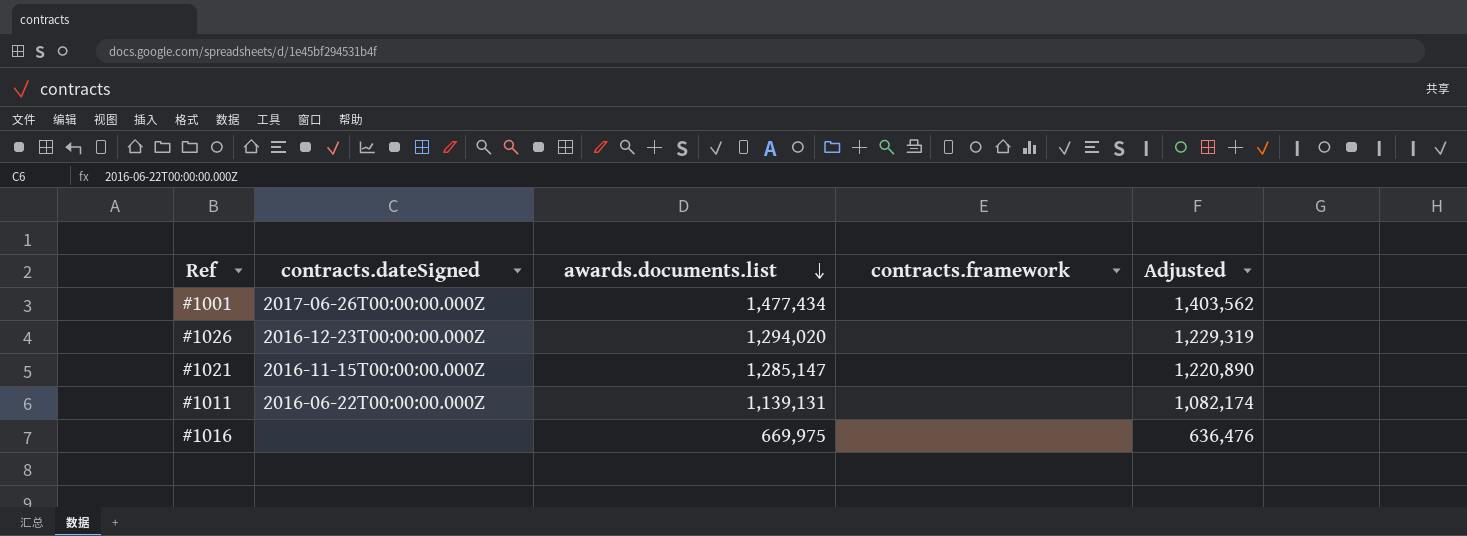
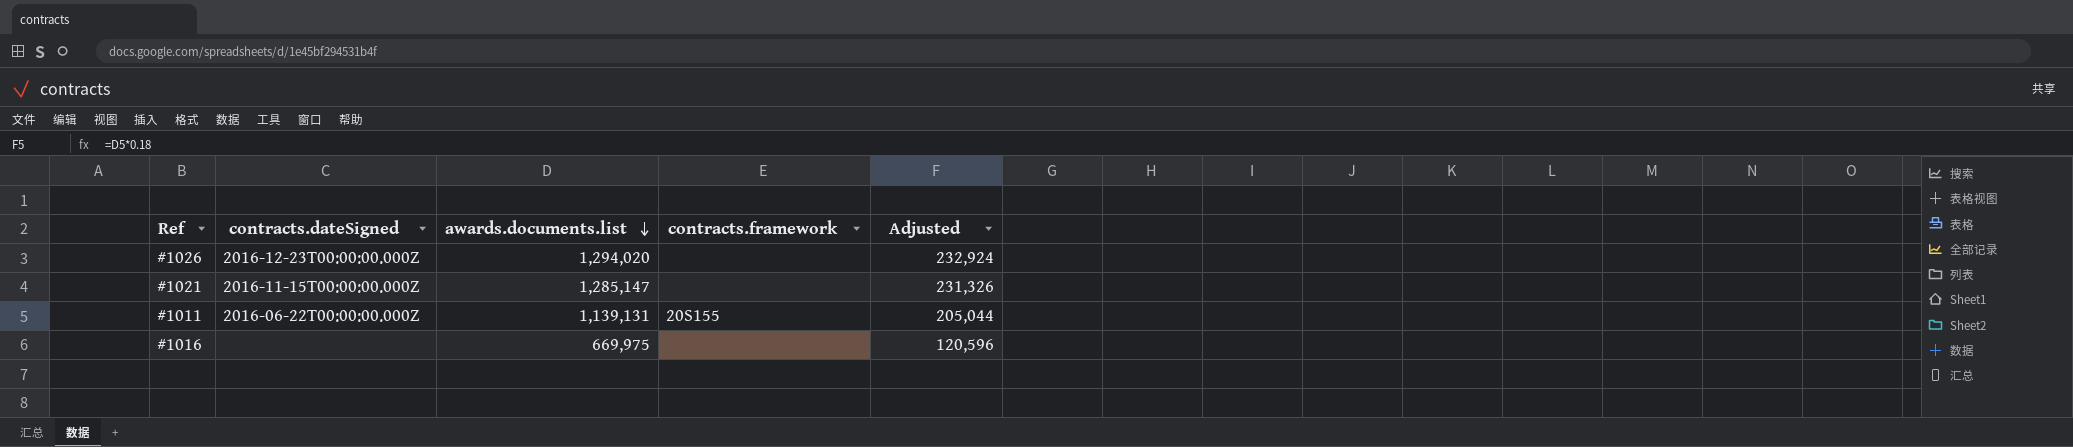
column Adjusted | formula: [awards.documents.list] * 0.95 -> [awards.documents.list] * 0.18
row #1001: 2017-06-26T00:00:00.000Z | 1,477,434 | none | 1,403,562 -> none
#1011 | contracts.framework: none -> 20S155

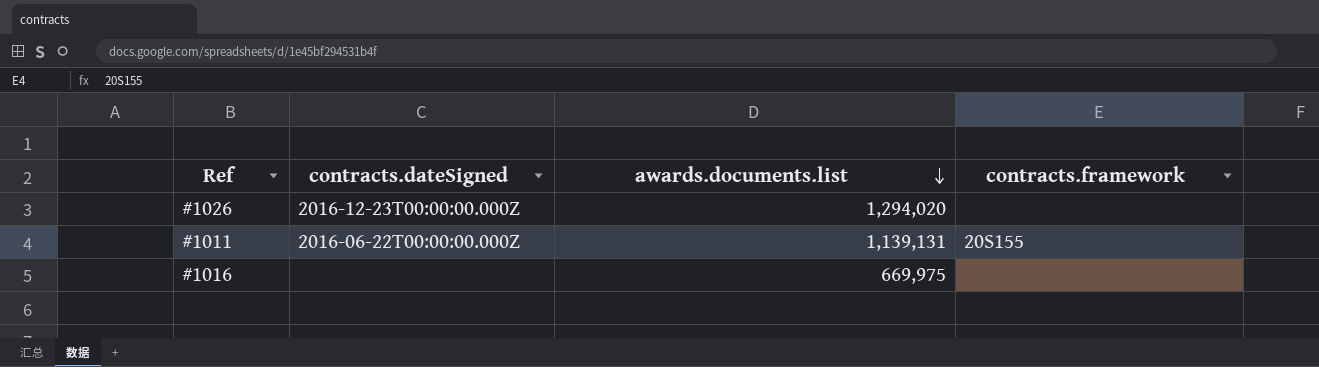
column Adjusted | formula: [awards.documents.list] * 0.18 -> none
row #1021: 2016-11-15T00:00:00.000Z | 1,285,147 | none | 231,326 -> none

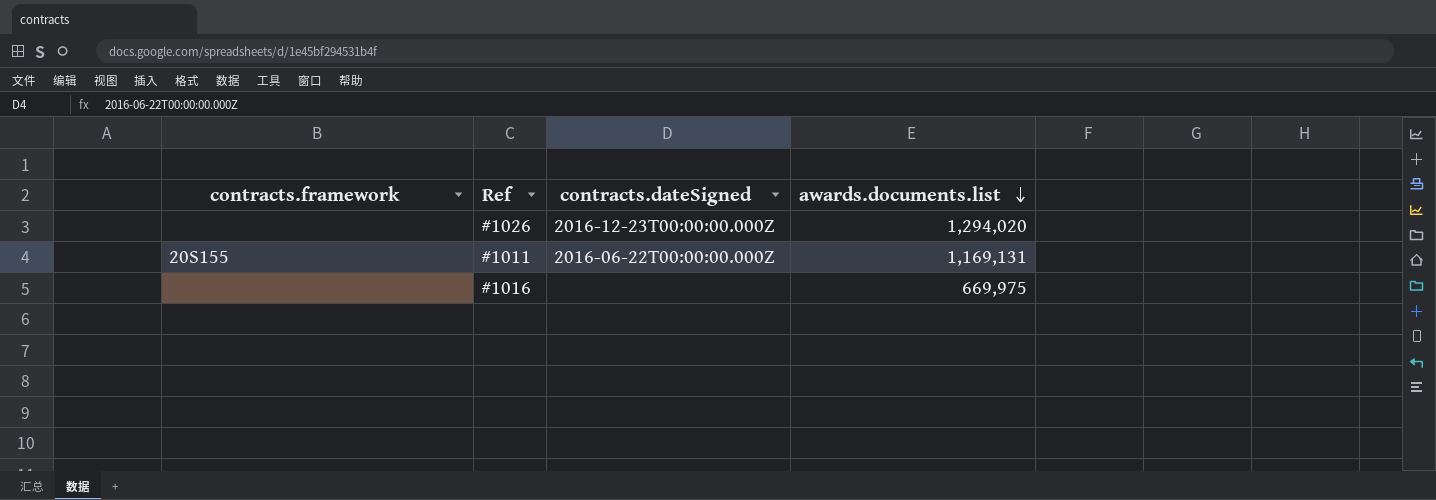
column contracts.framework | position: 4 -> 1
#1011 | awards.documents.list: 1,139,131 -> 1,169,131

